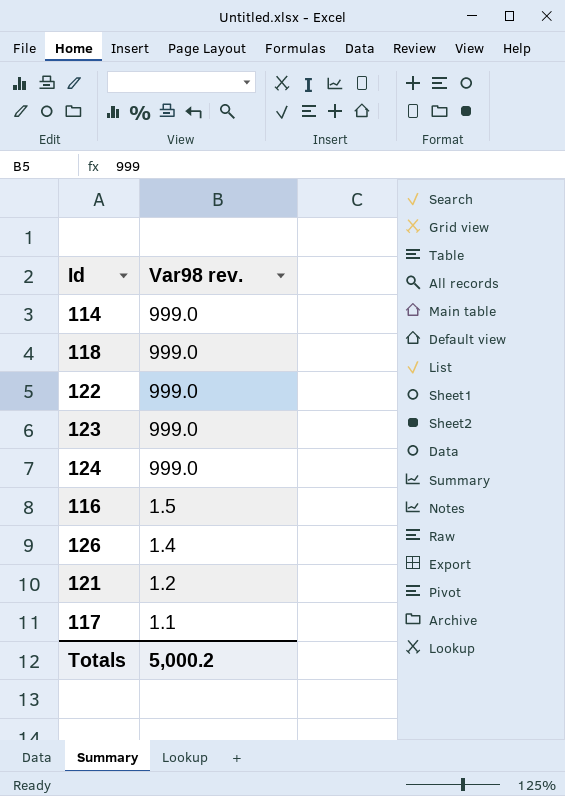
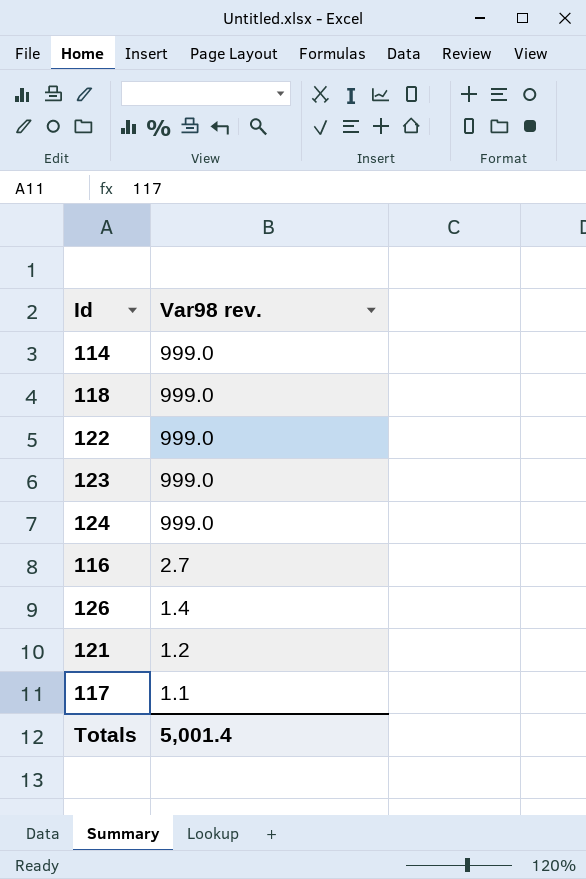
116 | Var98 rev.: 1.5 -> 2.7
Totals | Var98 rev.: 5,000.2 -> 5,001.4

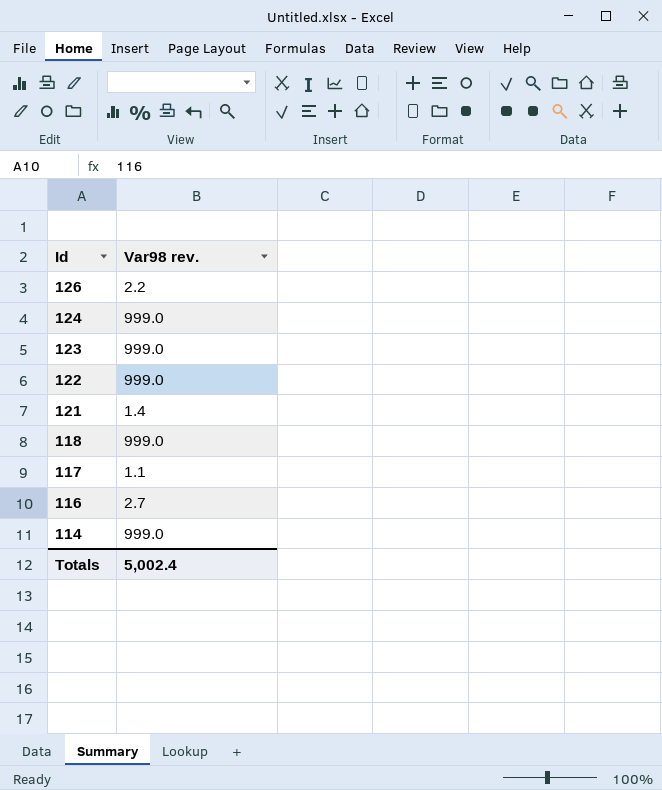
row order: Var98 rev. descending -> Id descending
126 | Var98 rev.: 1.4 -> 2.2
121 | Var98 rev.: 1.2 -> 1.4
Totals | Var98 rev.: 5,001.4 -> 5,002.4

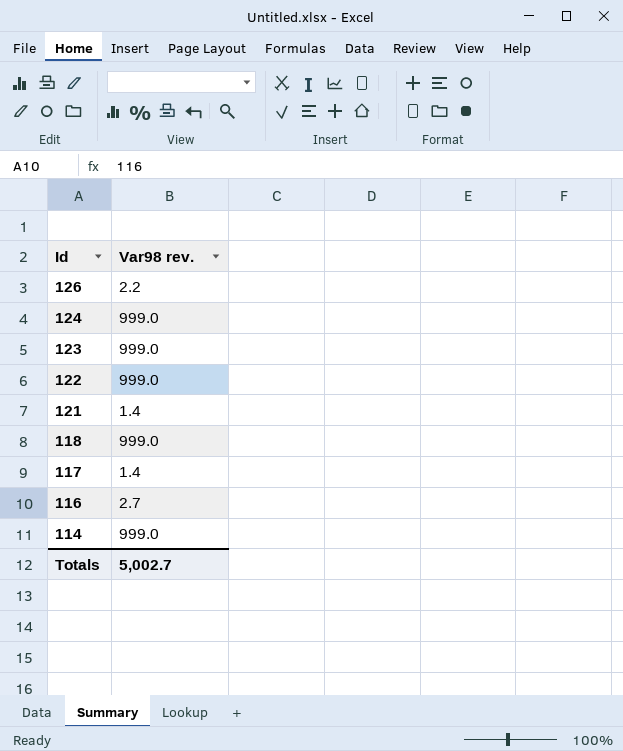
117 | Var98 rev.: 1.1 -> 1.4
Totals | Var98 rev.: 5,002.4 -> 5,002.7

